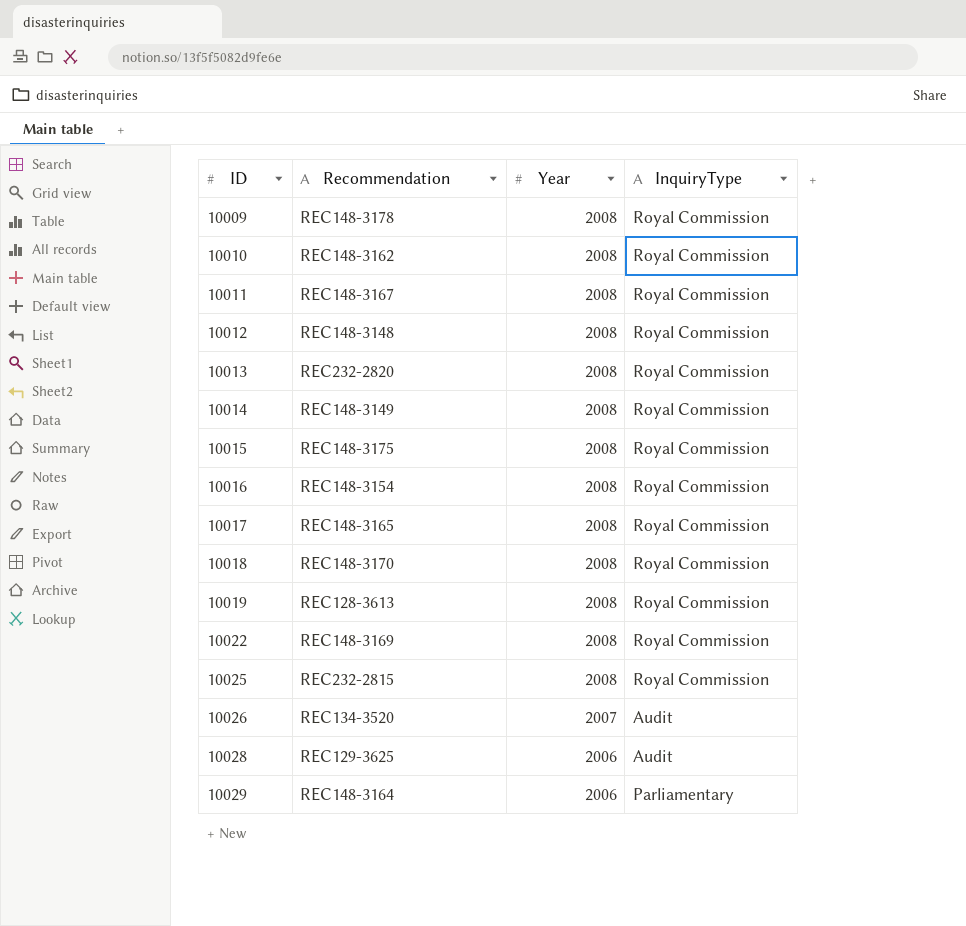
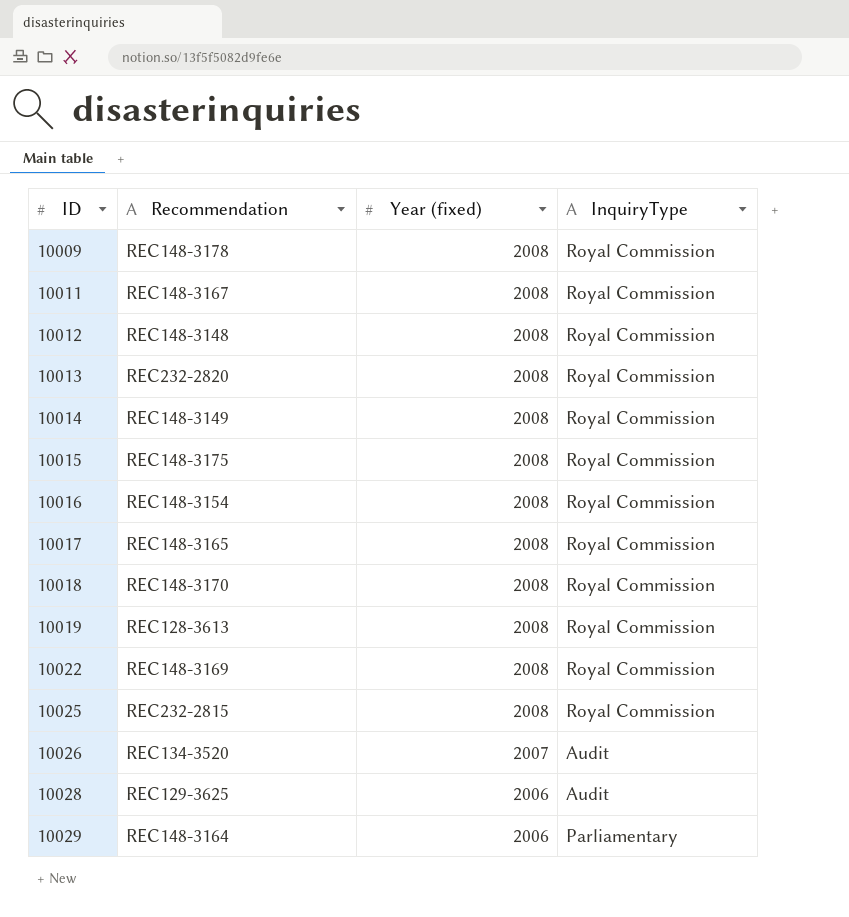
column name: Year -> Year (fixed)
row 10010: REC148-3162 | 2008 | Royal Commission -> none

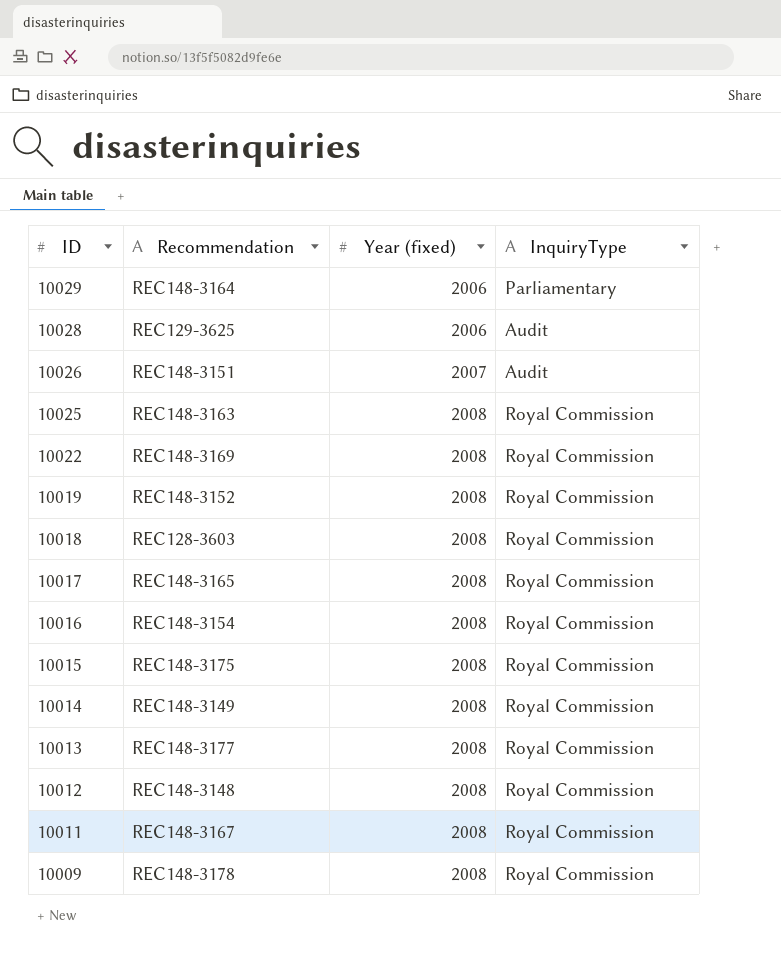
row order: ID ascending -> ID descending
10026 | Recommendation: REC134-3520 -> REC148-3151
10025 | Recommendation: REC232-2815 -> REC148-3163
10019 | Recommendation: REC128-3613 -> REC148-3152
10018 | Recommendation: REC148-3170 -> REC128-3603
10013 | Recommendation: REC232-2820 -> REC148-3177

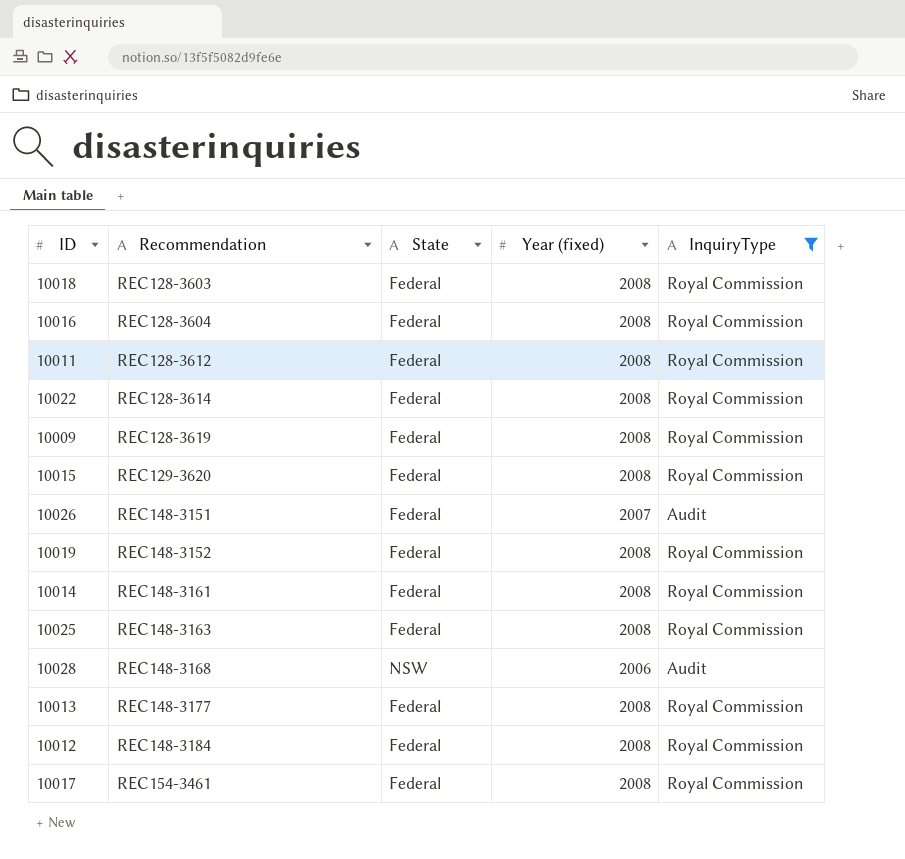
filter: none -> InquiryType != Parliamentary
row order: ID descending -> Recommendation ascending
column State | position: none -> 3
10016 | Recommendation: REC148-3154 -> REC128-3604
10011 | Recommendation: REC148-3167 -> REC128-3612
10022 | Recommendation: REC148-3169 -> REC128-3614
10009 | Recommendation: REC148-3178 -> REC128-3619
10015 | Recommendation: REC148-3175 -> REC129-3620
10014 | Recommendation: REC148-3149 -> REC148-3161
10028 | Recommendation: REC129-3625 -> REC148-3168
10012 | Recommendation: REC148-3148 -> REC148-3184
10017 | Recommendation: REC148-3165 -> REC154-3461

